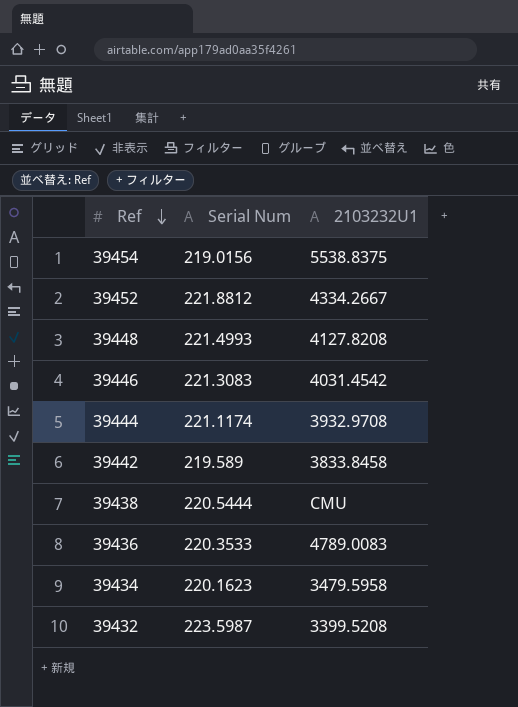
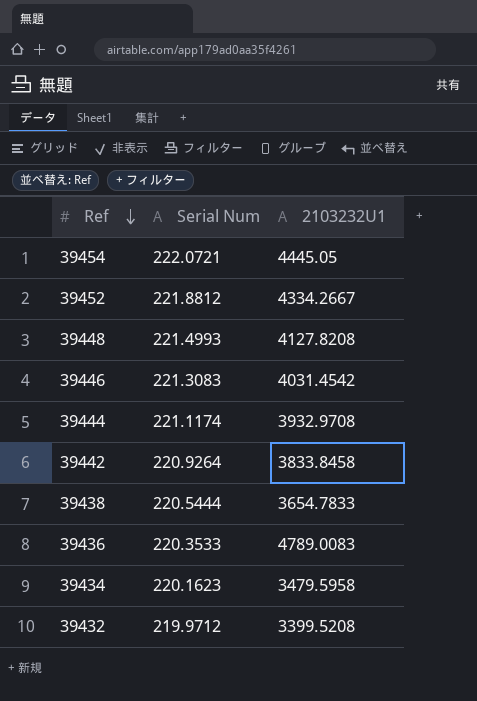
39454 | Serial Num: 219.0156 -> 222.0721
39454 | 2103232U1: 5538.8375 -> 4445.05
39442 | Serial Num: 219.589 -> 220.9264
39438 | 2103232U1: CMU -> 3654.7833
39432 | Serial Num: 223.5987 -> 219.9712

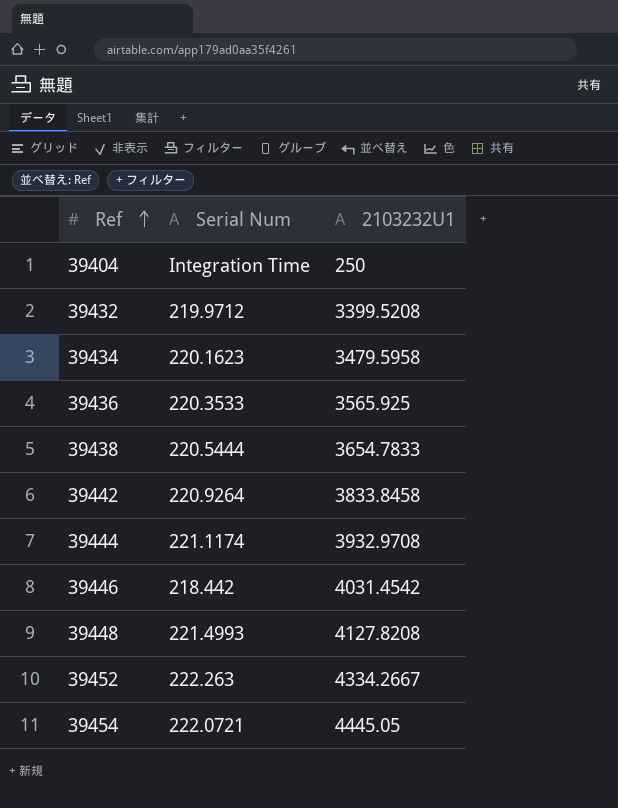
row order: Ref descending -> Ref ascending
row 39404: none -> Integration Time | 250
39436 | 2103232U1: 4789.0083 -> 3565.925
39446 | Serial Num: 221.3083 -> 218.442
39452 | Serial Num: 221.8812 -> 222.263

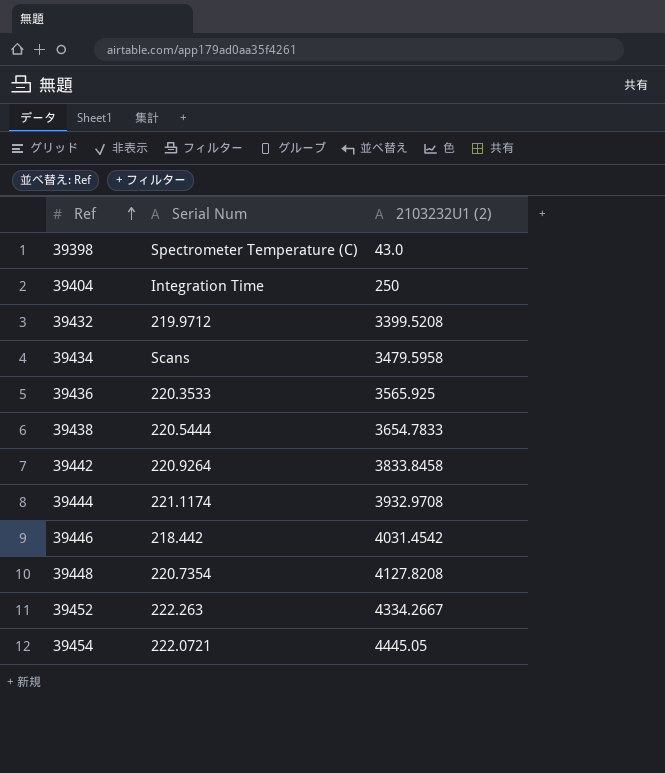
column name: 2103232U1 -> 2103232U1 (2)
row 39398: none -> Spectrometer Temperature (C) | 43.0
39434 | Serial Num: 220.1623 -> Scans
39448 | Serial Num: 221.4993 -> 220.7354

